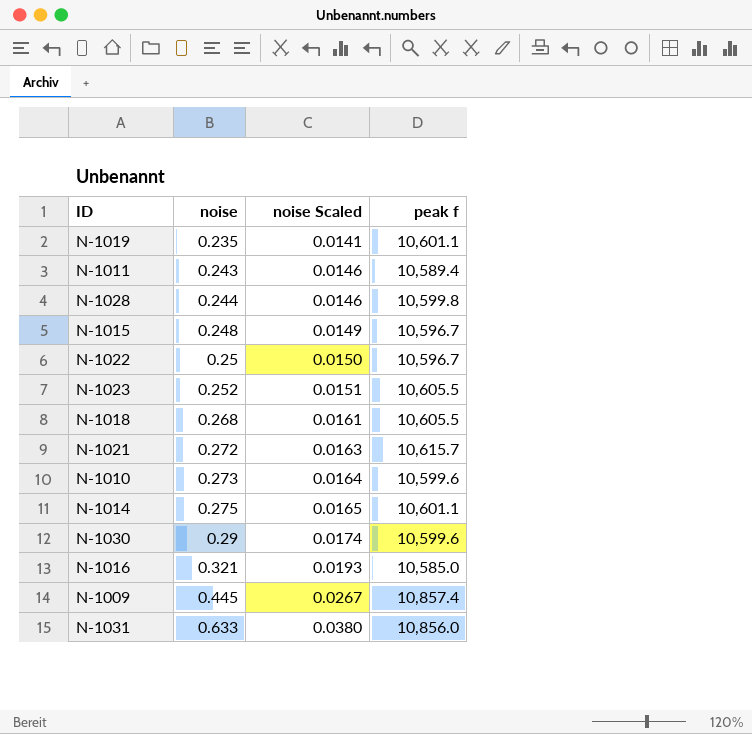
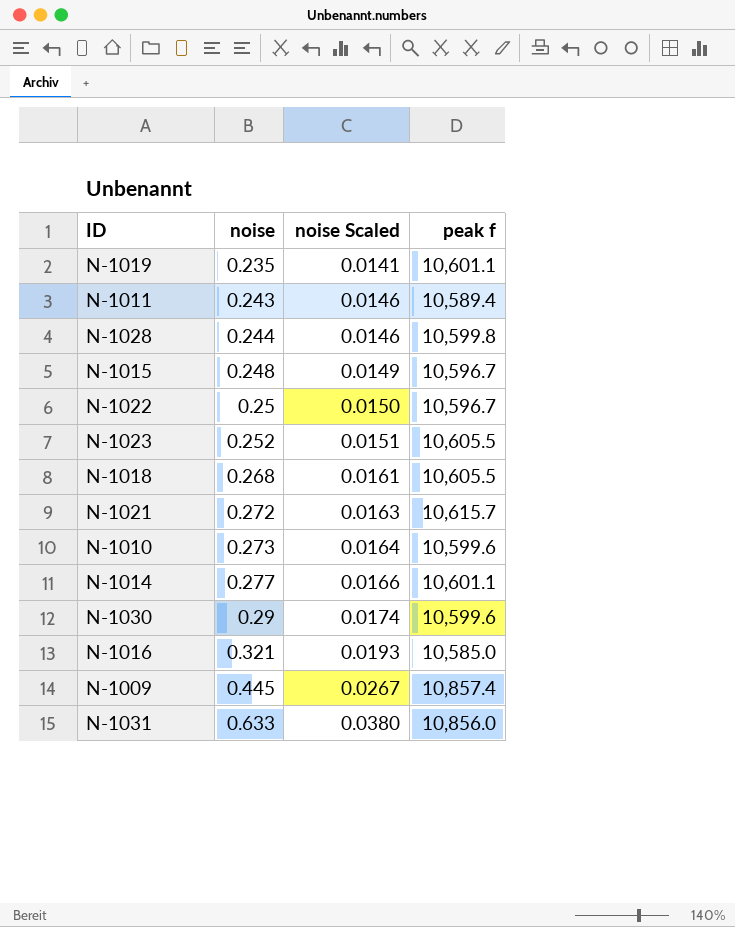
N-1014 | noise: 0.275 -> 0.277
N-1014 | noise Scaled: 0.0165 -> 0.0166

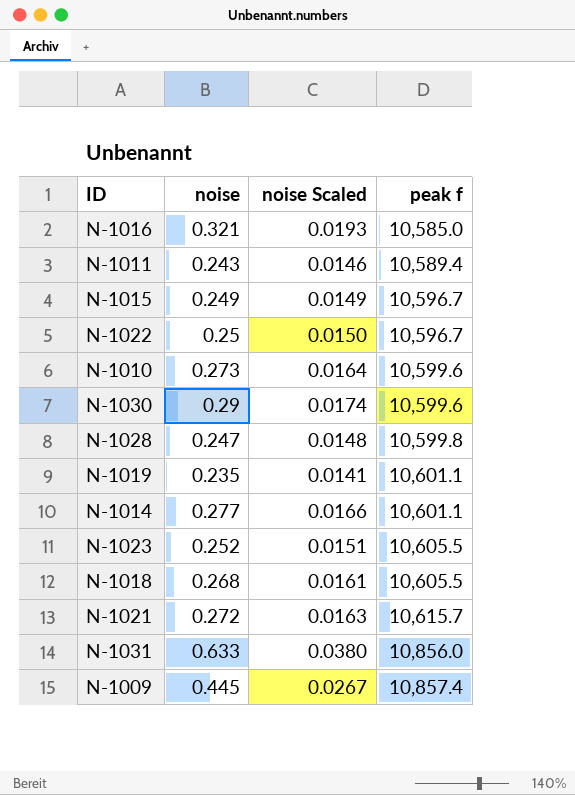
row order: noise ascending -> peak f ascending
N-1015 | noise: 0.248 -> 0.249
N-1028 | noise: 0.244 -> 0.247
N-1028 | noise Scaled: 0.0146 -> 0.0148

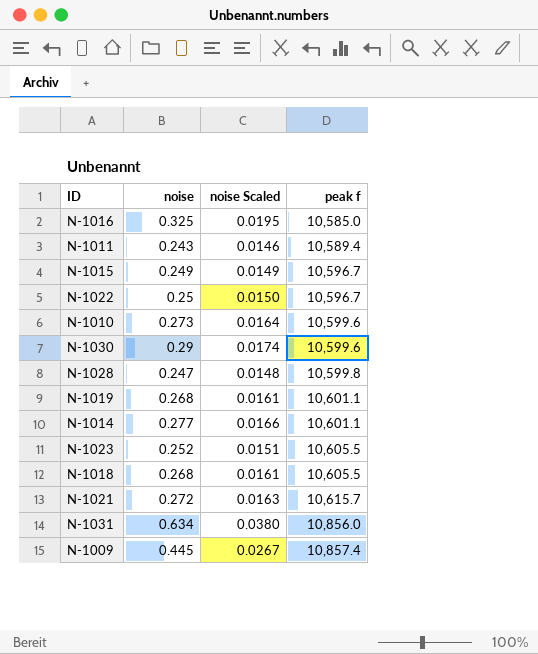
N-1016 | noise: 0.321 -> 0.325
N-1016 | noise Scaled: 0.0193 -> 0.0195
N-1019 | noise: 0.235 -> 0.268
N-1019 | noise Scaled: 0.0141 -> 0.0161
N-1031 | noise: 0.633 -> 0.634

